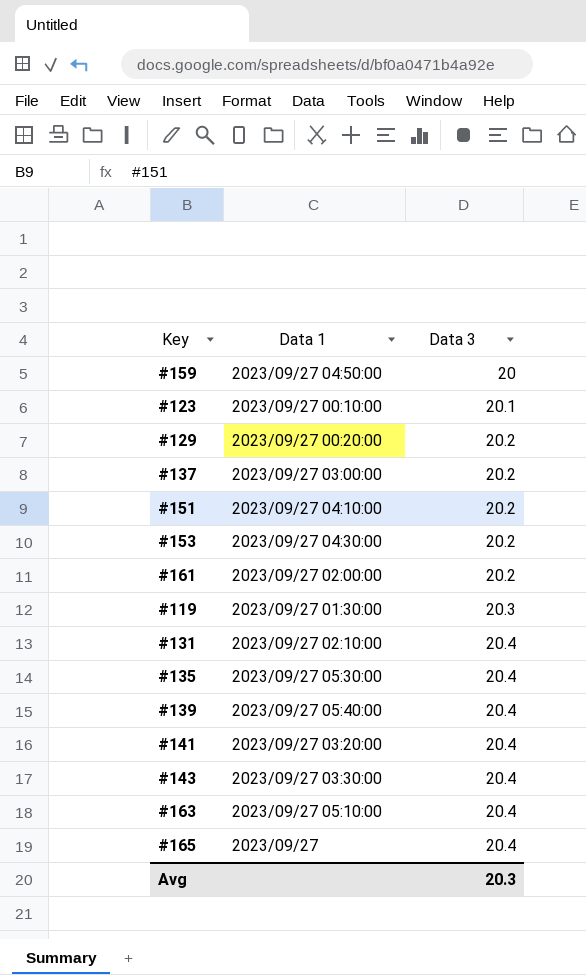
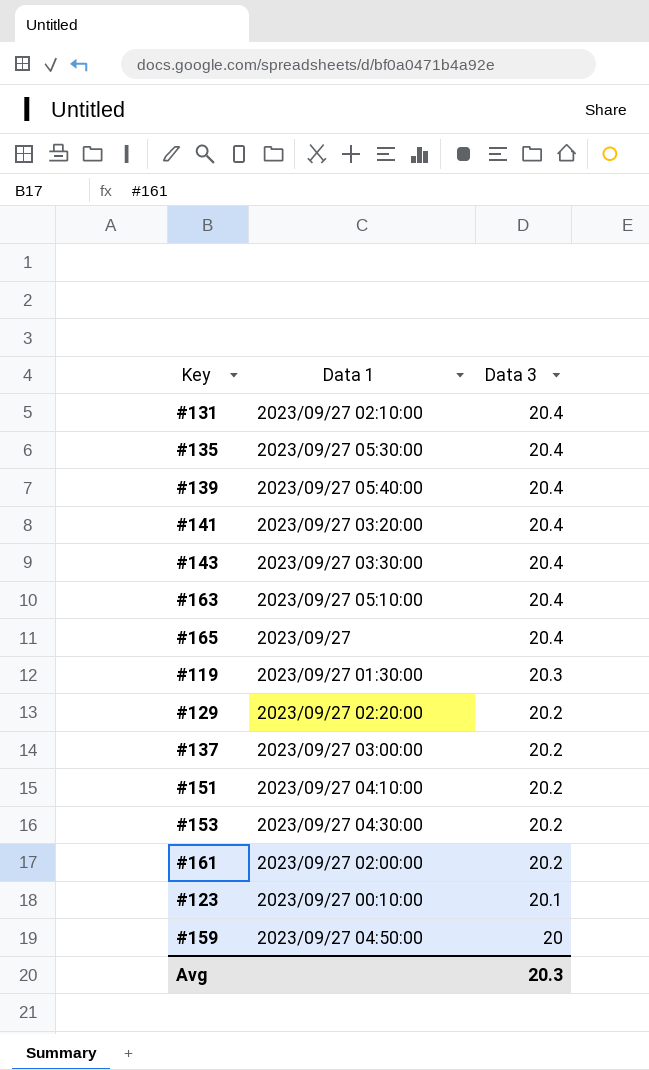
row order: Data 3 ascending -> Data 3 descending
#129 | Data 1: 2023/09/27 00:20:00 -> 2023/09/27 02:20:00

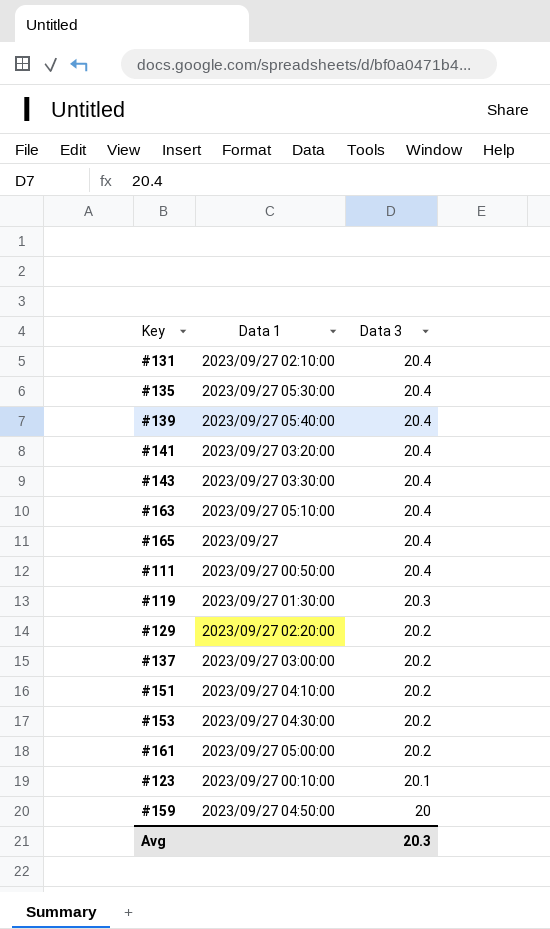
row #111: none -> 2023/09/27 00:50:00 | 20.4
#161 | Data 1: 2023/09/27 02:00:00 -> 2023/09/27 05:00:00

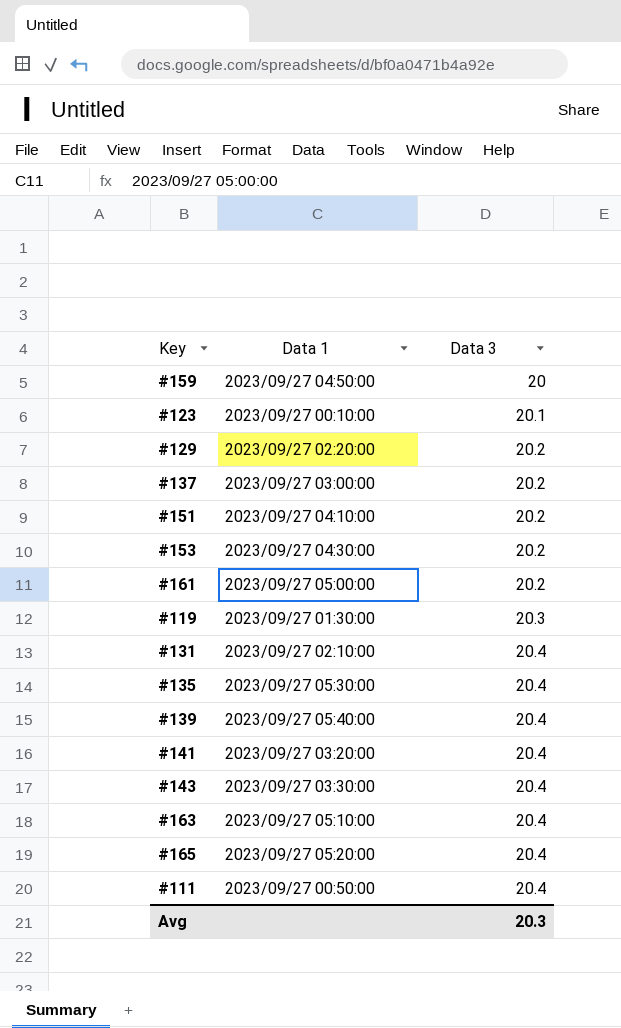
row order: Data 3 descending -> Data 3 ascending
#165 | Data 1: 2023/09/27 -> 2023/09/27 05:20:00

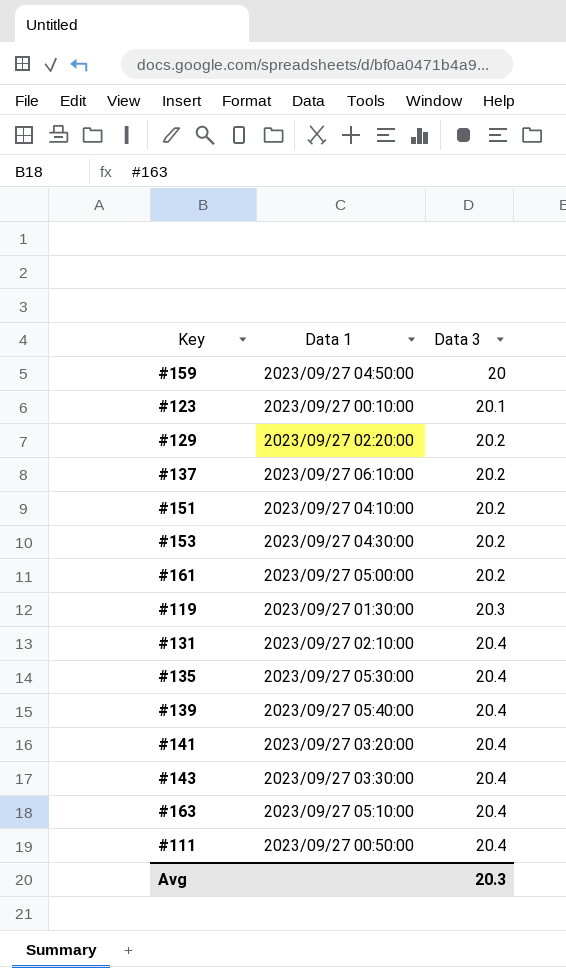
row #165: 2023/09/27 05:20:00 | 20.4 -> none
#137 | Data 1: 2023/09/27 03:00:00 -> 2023/09/27 06:10:00

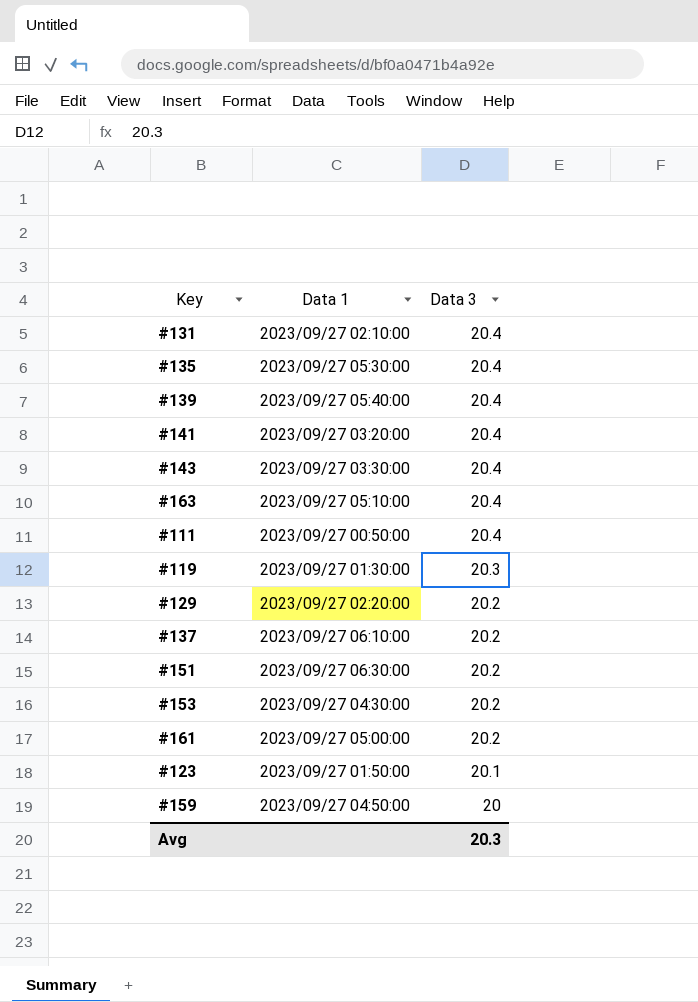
row order: Data 3 ascending -> Data 3 descending
#151 | Data 1: 2023/09/27 04:10:00 -> 2023/09/27 06:30:00
#123 | Data 1: 2023/09/27 00:10:00 -> 2023/09/27 01:50:00

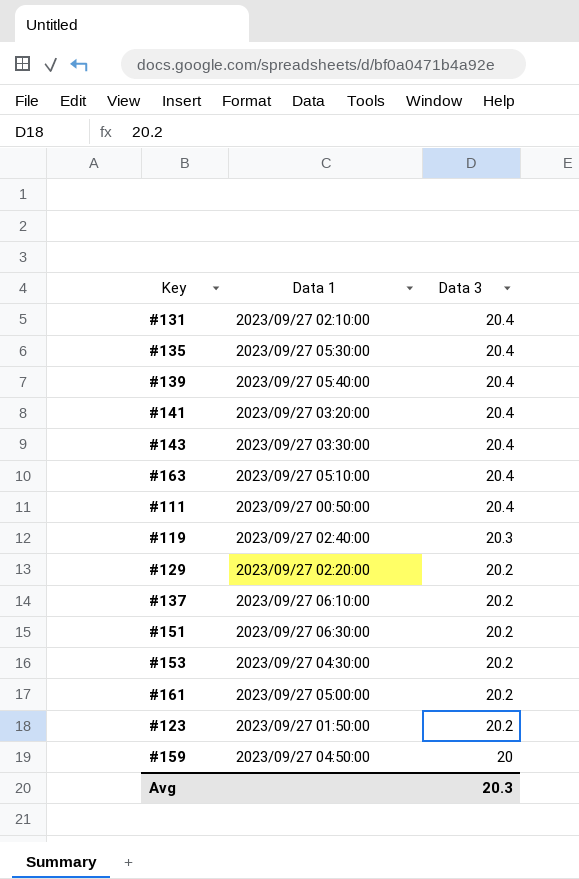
#119 | Data 1: 2023/09/27 01:30:00 -> 2023/09/27 02:40:00
#123 | Data 3: 20.1 -> 20.2

